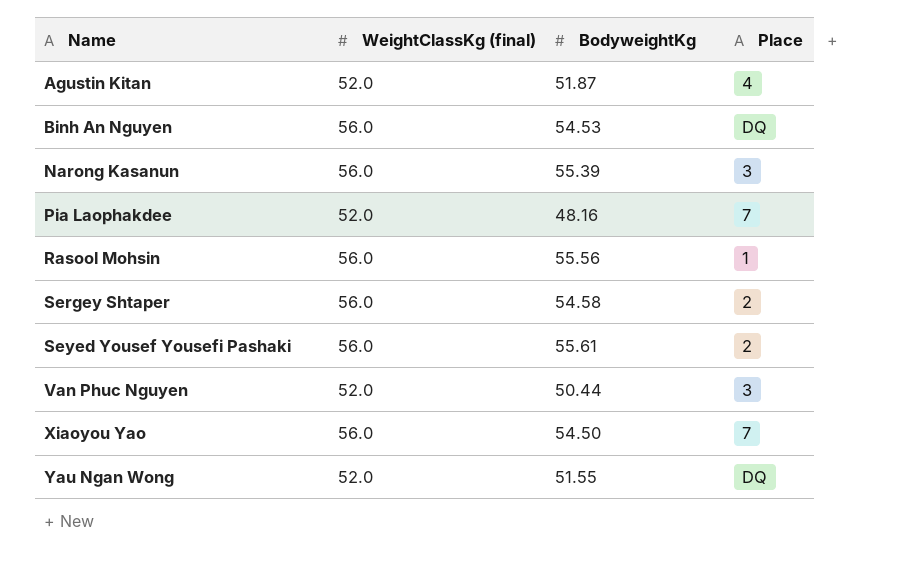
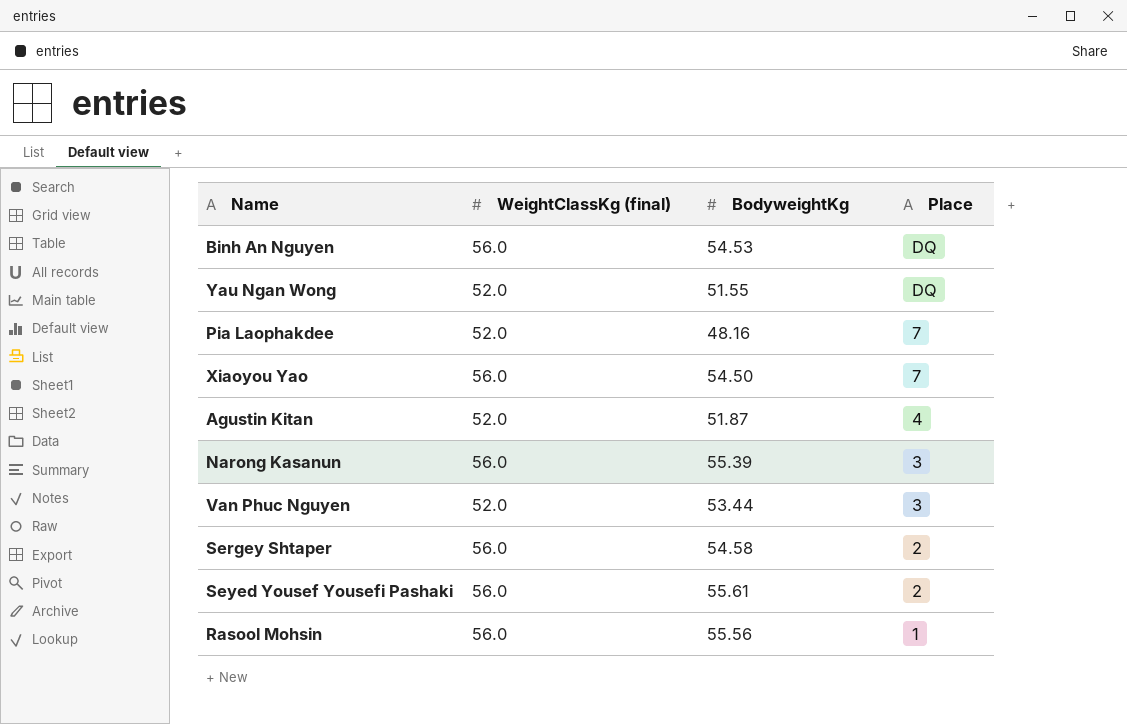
row order: Name ascending -> Place descending
Van Phuc Nguyen | BodyweightKg: 50.44 -> 53.44

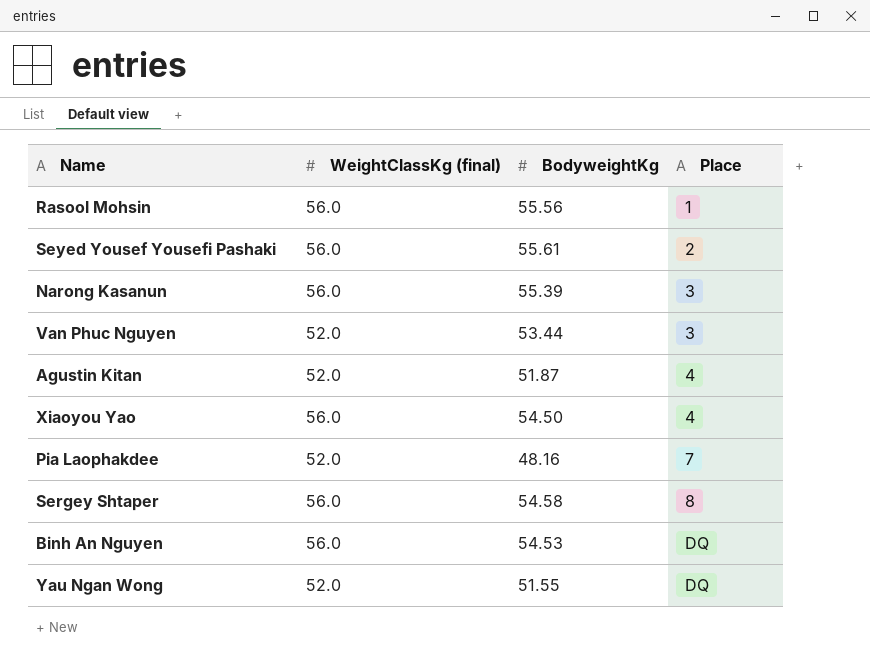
row order: Place descending -> Place ascending
Xiaoyou Yao | Place: 7 -> 4
Sergey Shtaper | Place: 2 -> 8

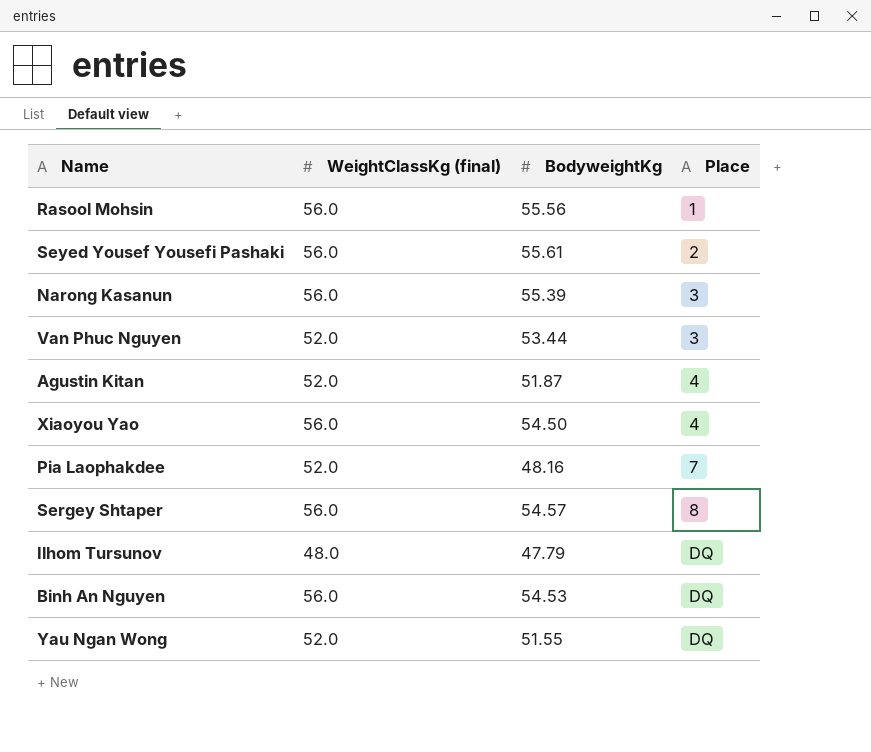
Sergey Shtaper | BodyweightKg: 54.58 -> 54.57
row Ilhom Tursunov: none -> 48.0 | 47.79 | DQ

